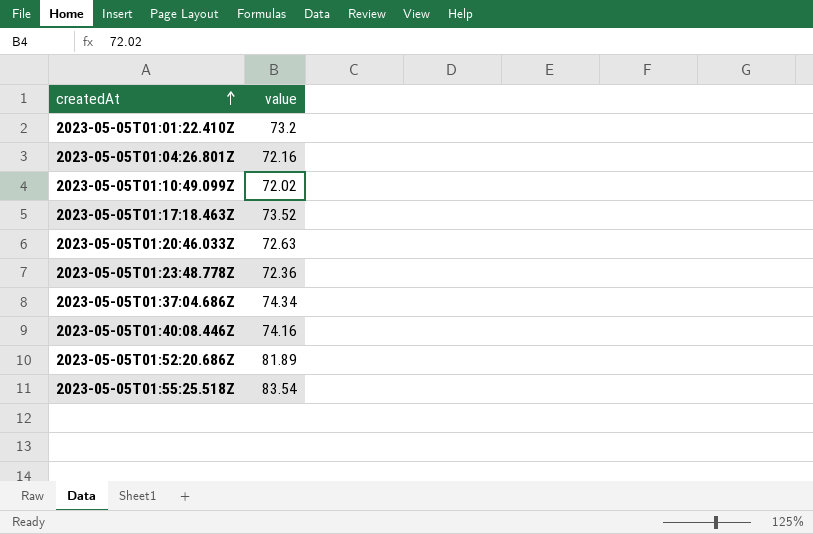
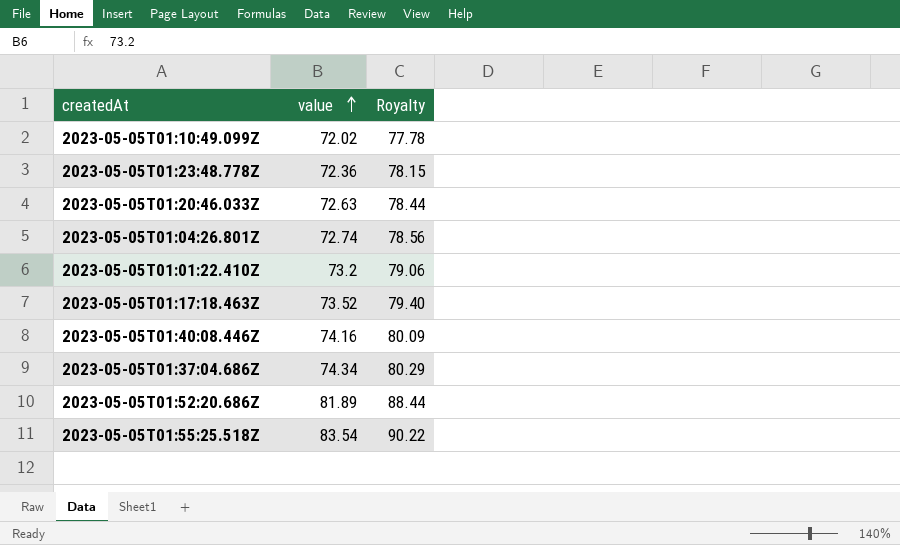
row order: createdAt ascending -> value ascending
column Royalty | formula: none -> [value] * 1.08
2023-05-05T01:04:26.801Z | value: 72.16 -> 72.74

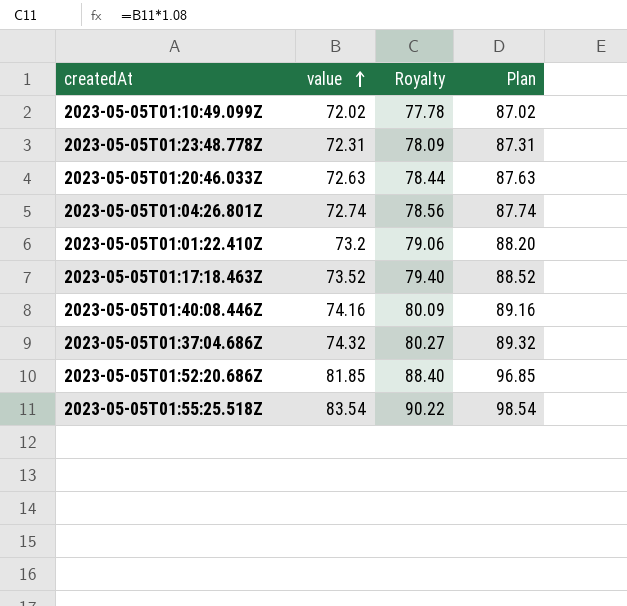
column Plan | formula: none -> [value] + 15
2023-05-05T01:23:48.778Z | value: 72.36 -> 72.31
2023-05-05T01:23:48.778Z | Royalty: 78.15 -> 78.09
2023-05-05T01:37:04.686Z | value: 74.34 -> 74.32
2023-05-05T01:37:04.686Z | Royalty: 80.29 -> 80.27
2023-05-05T01:52:20.686Z | value: 81.89 -> 81.85
2023-05-05T01:52:20.686Z | Royalty: 88.44 -> 88.40

